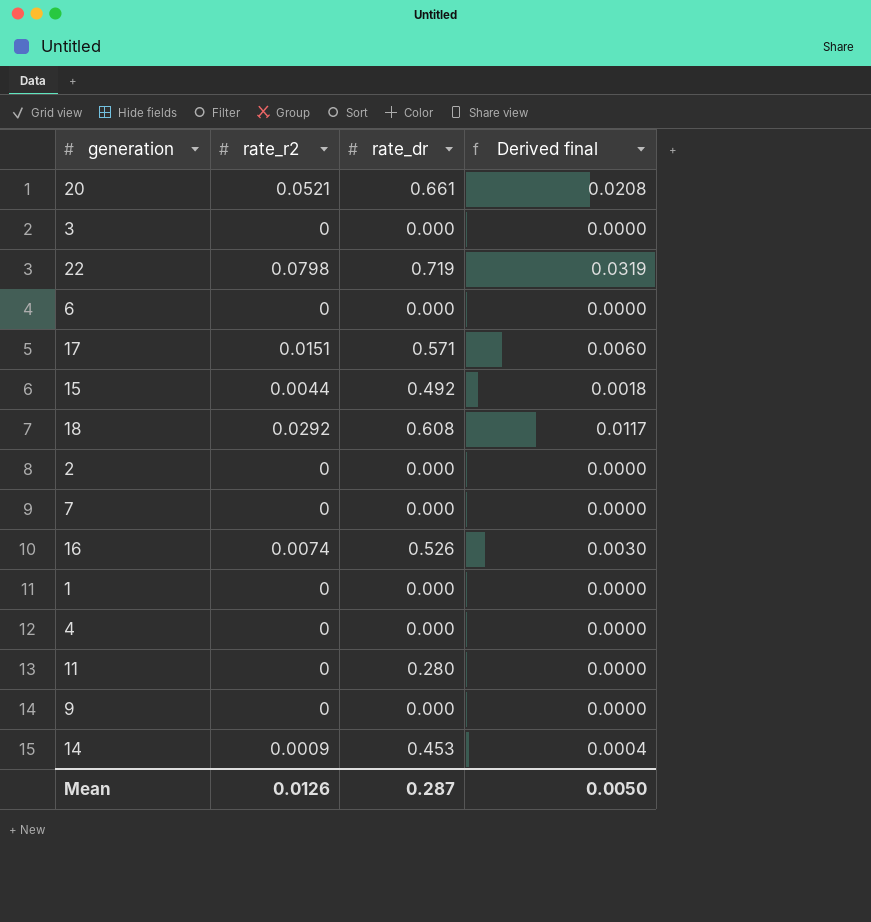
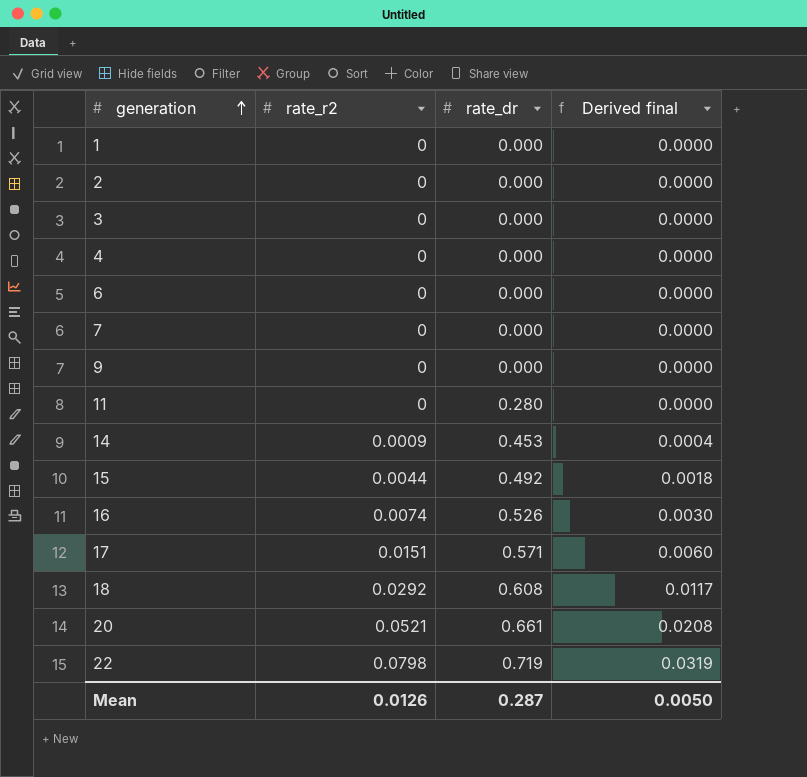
row order: none -> generation ascending

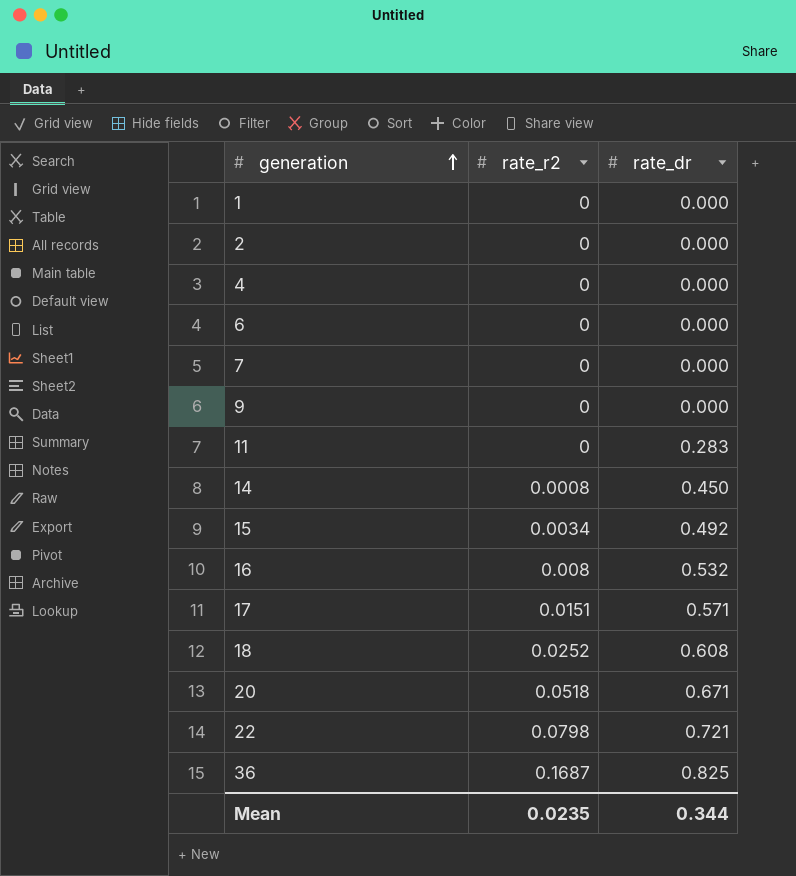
column Derived final | formula: [rate_r2] * 0.4 -> none
row 3: 0 | 0.000 | 0.0000 -> none
11 | rate_dr: 0.280 -> 0.283
14 | rate_r2: 0.0009 -> 0.0008
14 | rate_dr: 0.453 -> 0.450
15 | rate_r2: 0.0044 -> 0.0034
16 | rate_r2: 0.0074 -> 0.008
16 | rate_dr: 0.526 -> 0.532
18 | rate_r2: 0.0292 -> 0.0252
20 | rate_r2: 0.0521 -> 0.0518
20 | rate_dr: 0.661 -> 0.671
22 | rate_dr: 0.719 -> 0.721
row 36: none -> 0.1687 | 0.825
Mean | rate_r2: 0.0126 -> 0.0235
Mean | rate_dr: 0.287 -> 0.344

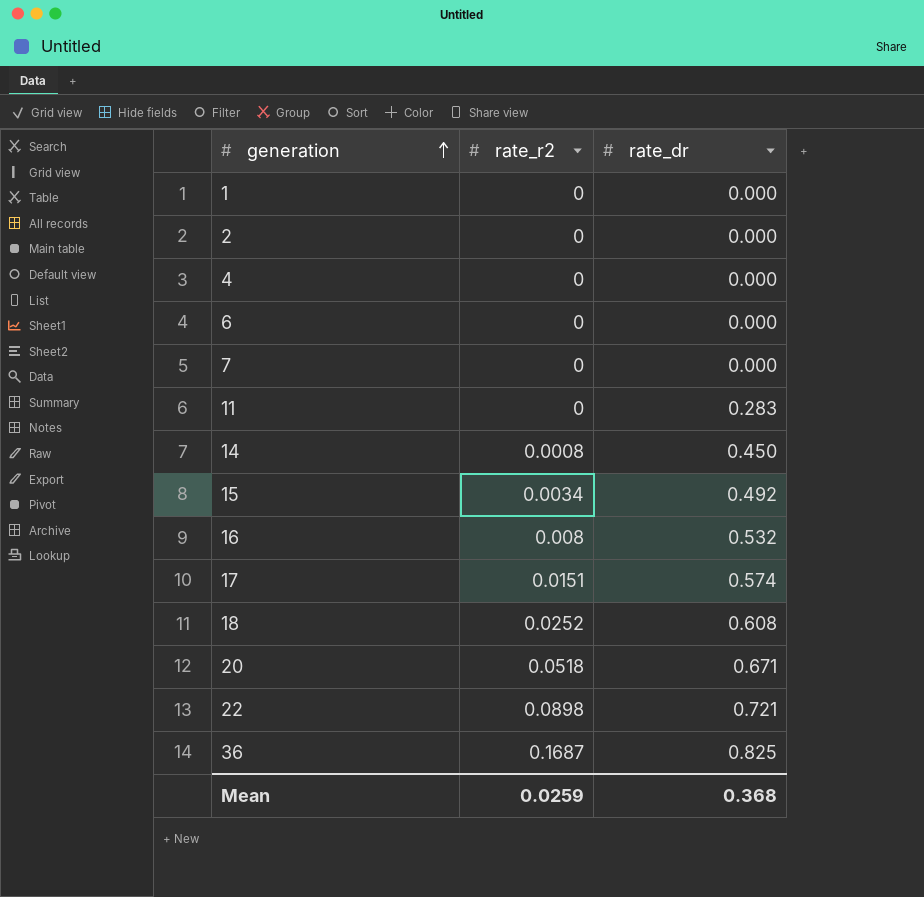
row 9: 0 | 0.000 -> none
17 | rate_dr: 0.571 -> 0.574
22 | rate_r2: 0.0798 -> 0.0898
Mean | rate_r2: 0.0235 -> 0.0259
Mean | rate_dr: 0.344 -> 0.368

